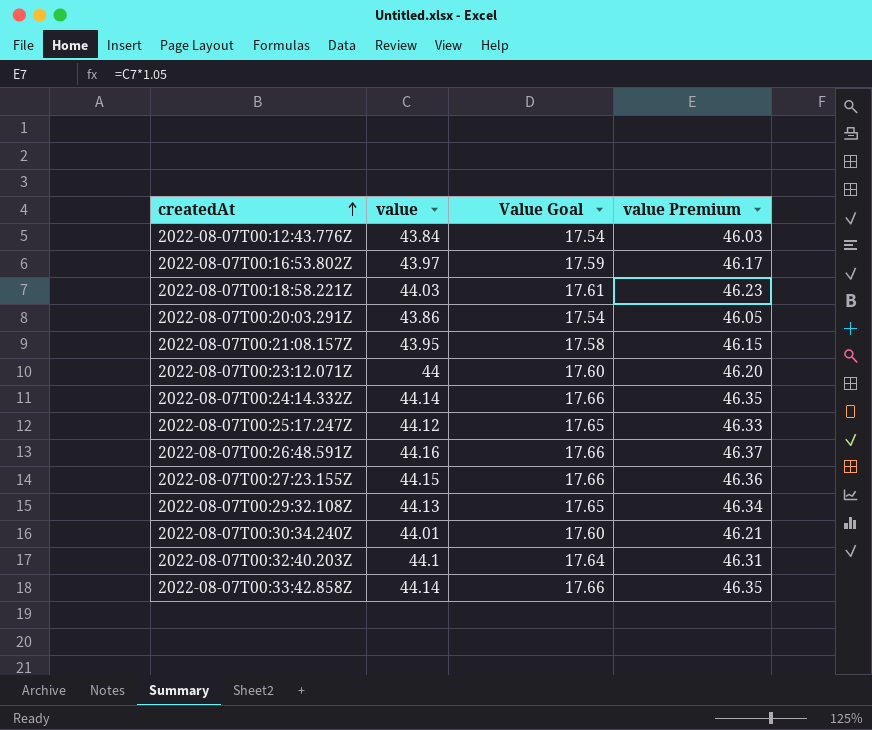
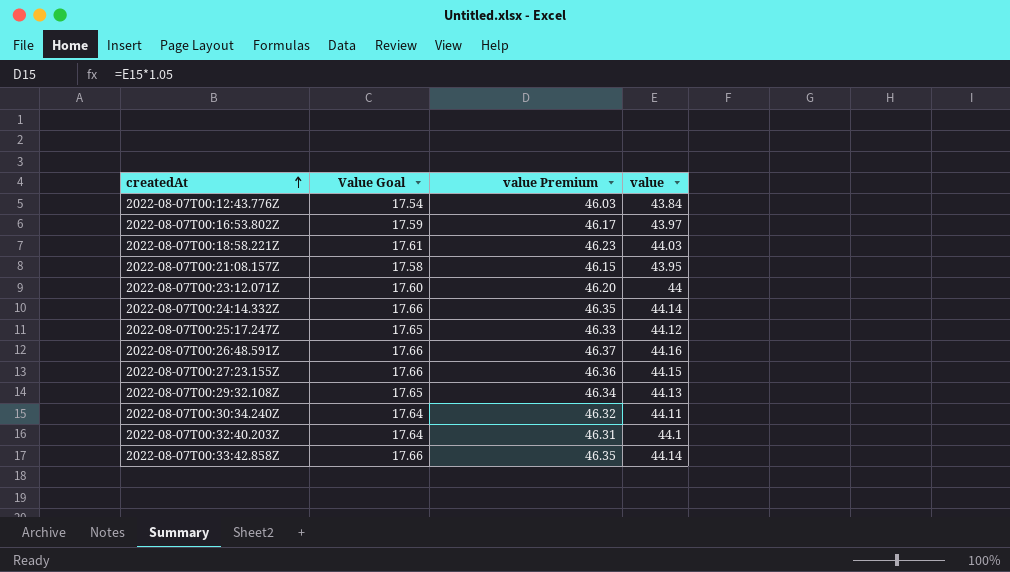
column value | position: 2 -> 4
row 2022-08-07T00:20:03.291Z: 43.86 | 17.54 | 46.05 -> none
2022-08-07T00:30:34.240Z | Value Goal: 17.60 -> 17.64
2022-08-07T00:30:34.240Z | value Premium: 46.21 -> 46.32
2022-08-07T00:30:34.240Z | value: 44.01 -> 44.11

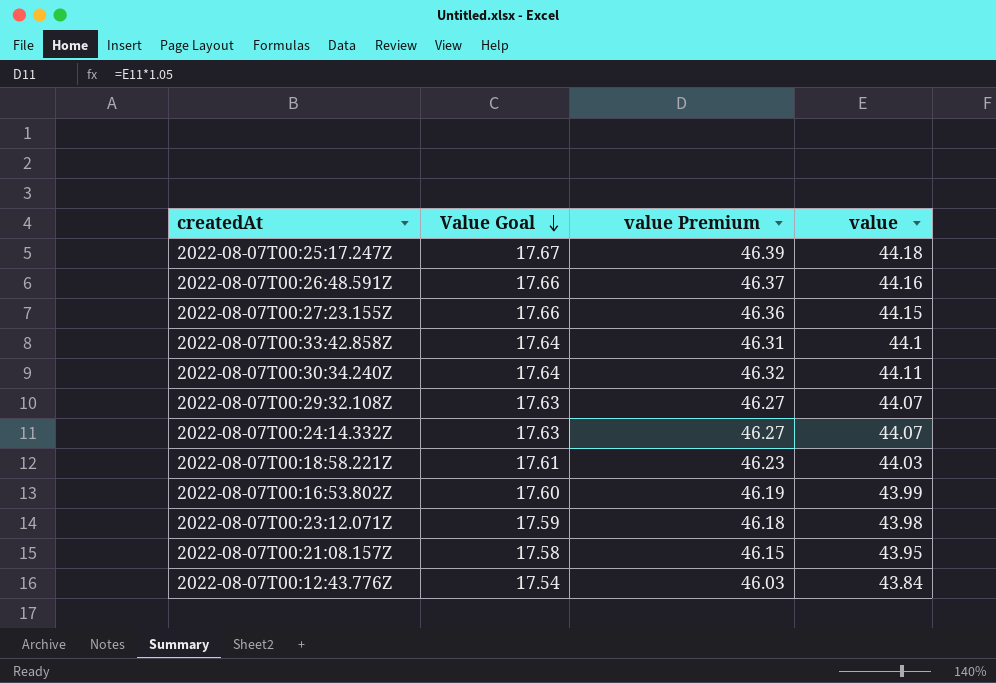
row order: createdAt ascending -> Value Goal descending
row 2022-08-07T00:32:40.203Z: 17.64 | 46.31 | 44.1 -> none
2022-08-07T00:25:17.247Z | Value Goal: 17.65 -> 17.67
2022-08-07T00:25:17.247Z | value Premium: 46.33 -> 46.39
2022-08-07T00:25:17.247Z | value: 44.12 -> 44.18
2022-08-07T00:33:42.858Z | Value Goal: 17.66 -> 17.64
2022-08-07T00:33:42.858Z | value Premium: 46.35 -> 46.31
2022-08-07T00:33:42.858Z | value: 44.14 -> 44.1
2022-08-07T00:29:32.108Z | Value Goal: 17.65 -> 17.63
2022-08-07T00:29:32.108Z | value Premium: 46.34 -> 46.27
2022-08-07T00:29:32.108Z | value: 44.13 -> 44.07
2022-08-07T00:24:14.332Z | Value Goal: 17.66 -> 17.63
2022-08-07T00:24:14.332Z | value Premium: 46.35 -> 46.27
2022-08-07T00:24:14.332Z | value: 44.14 -> 44.07
2022-08-07T00:16:53.802Z | Value Goal: 17.59 -> 17.60
2022-08-07T00:16:53.802Z | value Premium: 46.17 -> 46.19
2022-08-07T00:16:53.802Z | value: 43.97 -> 43.99
2022-08-07T00:23:12.071Z | Value Goal: 17.60 -> 17.59
2022-08-07T00:23:12.071Z | value Premium: 46.20 -> 46.18
2022-08-07T00:23:12.071Z | value: 44 -> 43.98

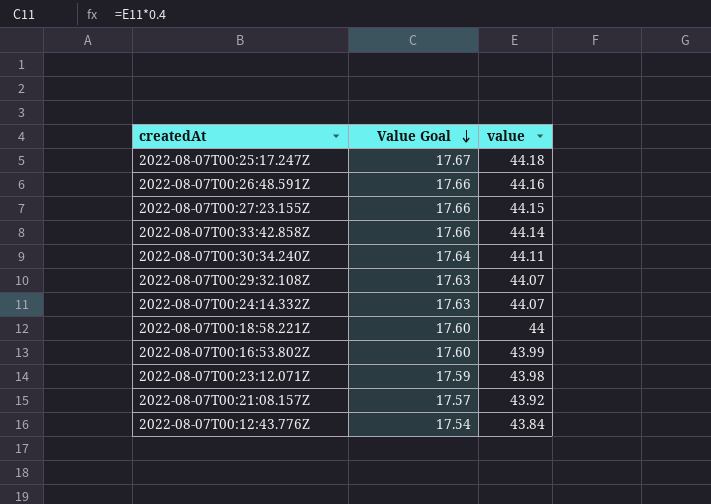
column value Premium | formula: [value] * 1.05 -> none
2022-08-07T00:33:42.858Z | Value Goal: 17.64 -> 17.66
2022-08-07T00:33:42.858Z | value: 44.1 -> 44.14
2022-08-07T00:18:58.221Z | Value Goal: 17.61 -> 17.60
2022-08-07T00:18:58.221Z | value: 44.03 -> 44
2022-08-07T00:21:08.157Z | Value Goal: 17.58 -> 17.57
2022-08-07T00:21:08.157Z | value: 43.95 -> 43.92

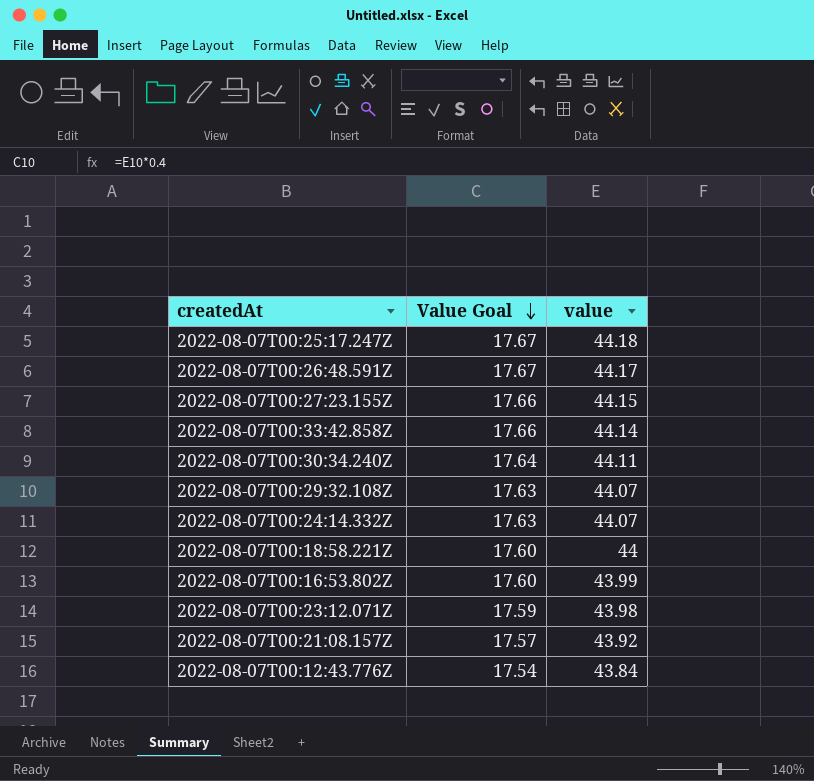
2022-08-07T00:26:48.591Z | Value Goal: 17.66 -> 17.67
2022-08-07T00:26:48.591Z | value: 44.16 -> 44.17

